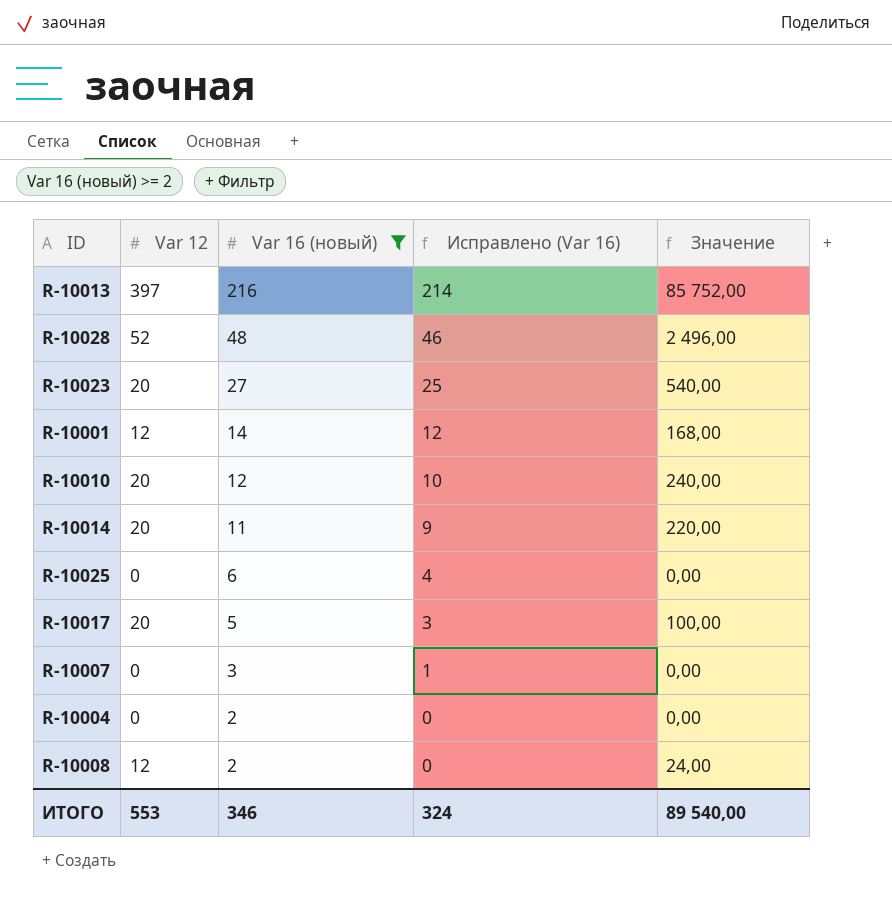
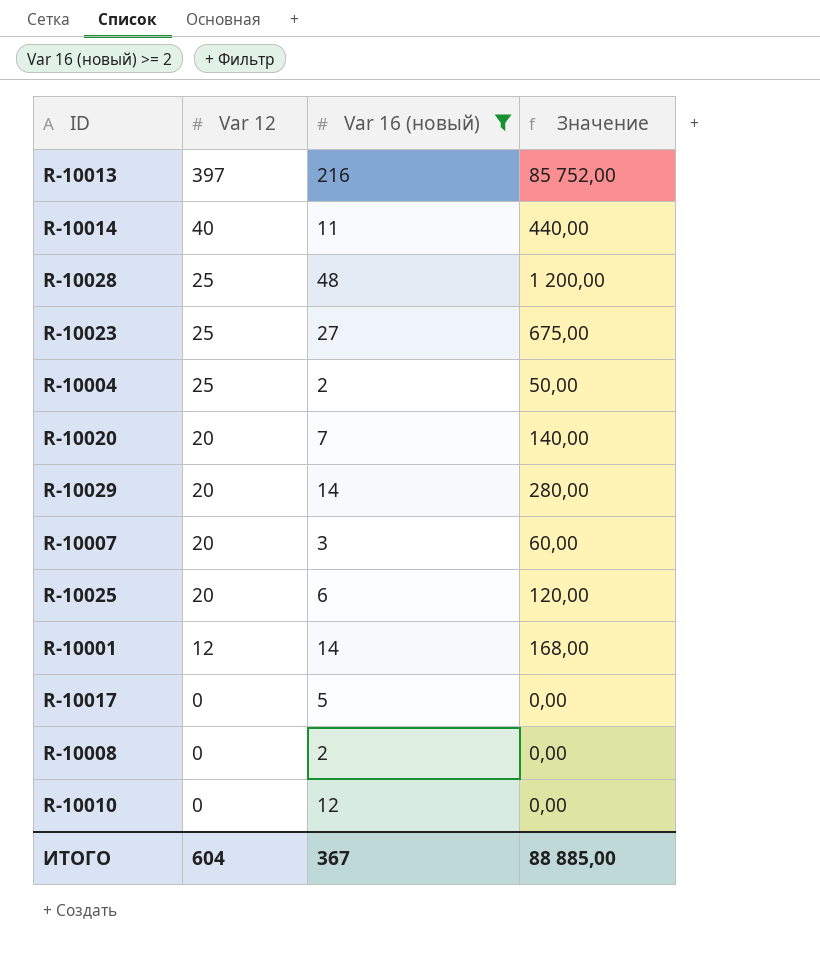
row order: Var 16 (новый) descending -> Var 12 descending
column Исправлено (Var 16) | formula: [Var 16 (новый)] - 2 -> none
R-10014 | Var 12: 20 -> 40
R-10014 | Значение: 220,00 -> 440,00
R-10028 | Var 12: 52 -> 25
R-10028 | Значение: 2 496,00 -> 1 200,00
R-10023 | Var 12: 20 -> 25
R-10023 | Значение: 540,00 -> 675,00
R-10004 | Var 12: 0 -> 25
R-10004 | Значение: 0,00 -> 50,00
row R-10020: none -> 20 | 7 | 140,00
row R-10029: none -> 20 | 14 | 280,00
R-10007 | Var 12: 0 -> 20
R-10007 | Значение: 0,00 -> 60,00
R-10025 | Var 12: 0 -> 20
R-10025 | Значение: 0,00 -> 120,00
R-10017 | Var 12: 20 -> 0
R-10017 | Значение: 100,00 -> 0,00
R-10008 | Var 12: 12 -> 0
R-10008 | Значение: 24,00 -> 0,00
R-10010 | Var 12: 20 -> 0
R-10010 | Значение: 240,00 -> 0,00
ИТОГО | Var 12: 553 -> 604
ИТОГО | Var 16 (новый): 346 -> 367
ИТОГО | Значение: 89 540,00 -> 88 885,00

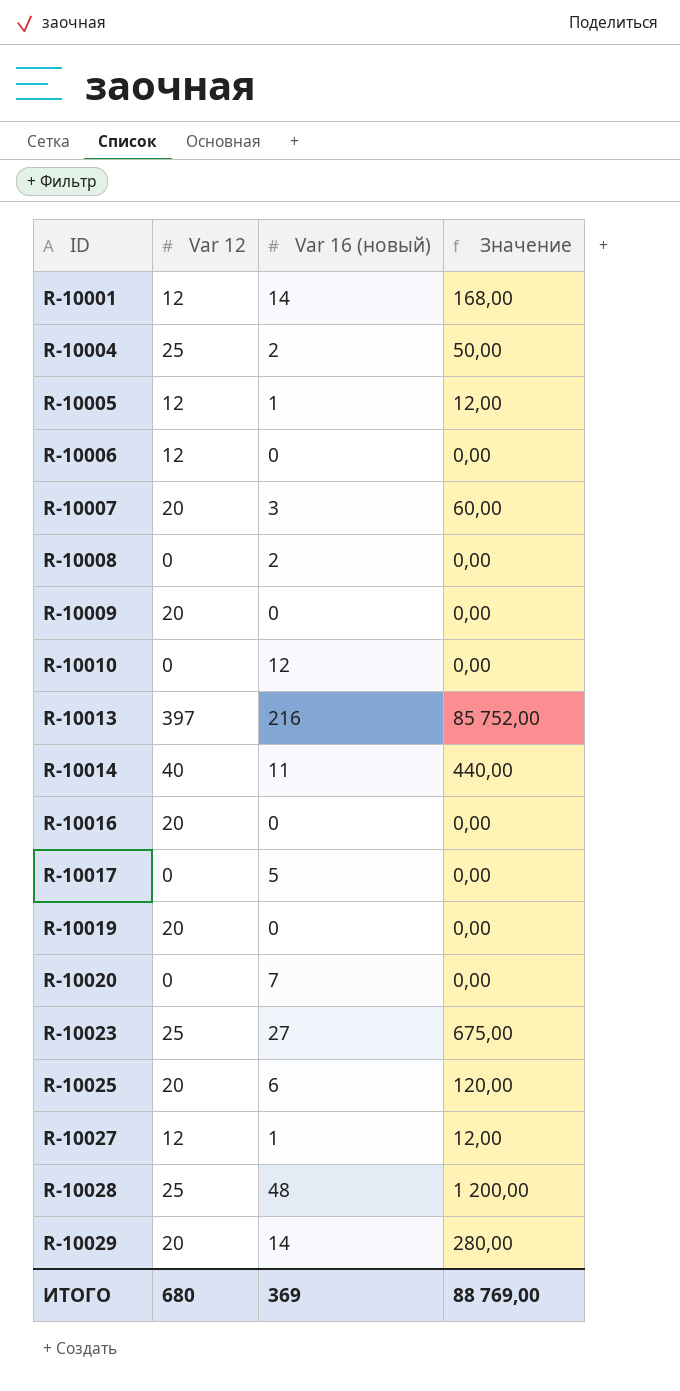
filter: Var 16 (новый) >= 2 -> none
row order: Var 12 descending -> ID ascending
R-10020 | Var 12: 20 -> 0
R-10020 | Значение: 140,00 -> 0,00
ИТОГО | Var 12: 604 -> 680
ИТОГО | Var 16 (новый): 367 -> 369
ИТОГО | Значение: 88 885,00 -> 88 769,00

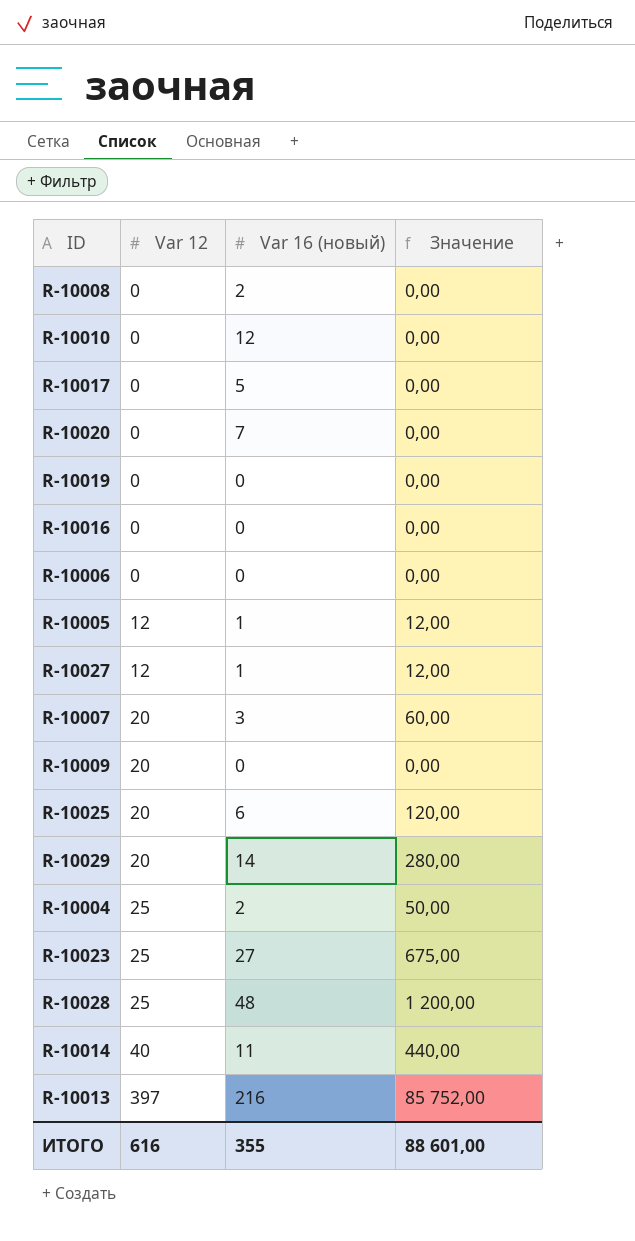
row order: ID ascending -> Var 12 ascending
row R-10001: 12 | 14 | 168,00 -> none
R-10019 | Var 12: 20 -> 0
R-10016 | Var 12: 20 -> 0
R-10006 | Var 12: 12 -> 0
ИТОГО | Var 12: 680 -> 616
ИТОГО | Var 16 (новый): 369 -> 355
ИТОГО | Значение: 88 769,00 -> 88 601,00

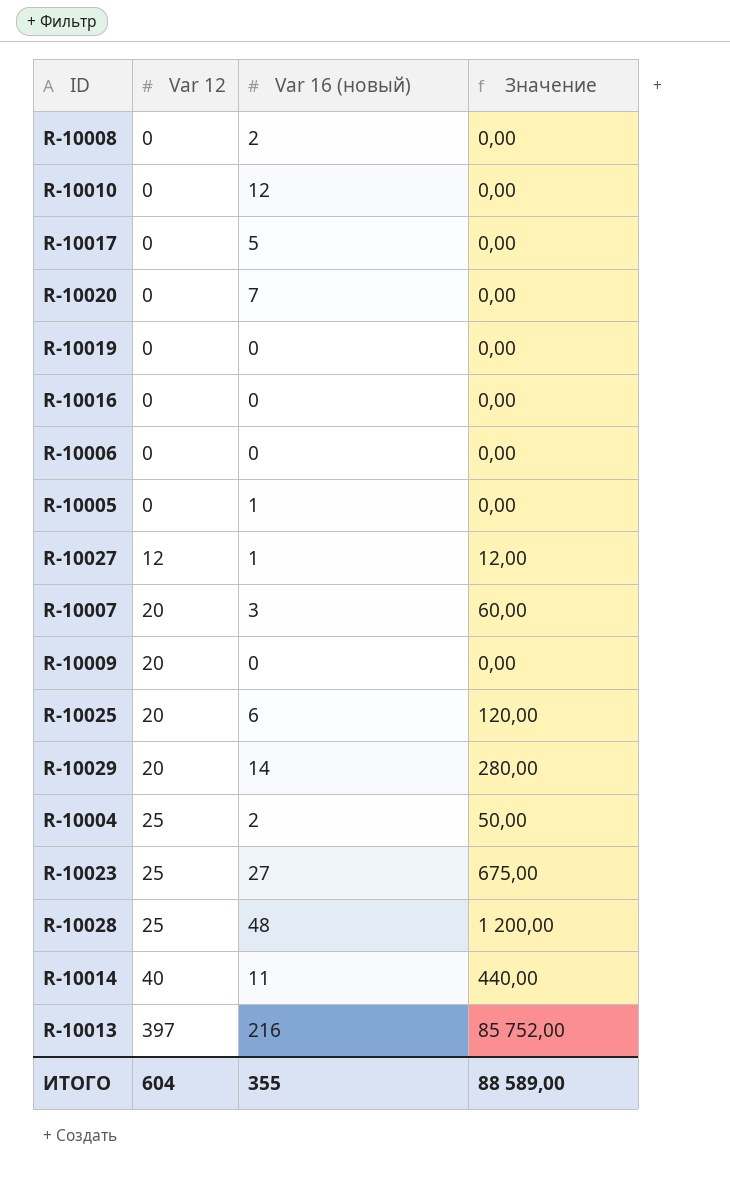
R-10005 | Var 12: 12 -> 0
R-10005 | Значение: 12,00 -> 0,00
ИТОГО | Var 12: 616 -> 604
ИТОГО | Значение: 88 601,00 -> 88 589,00

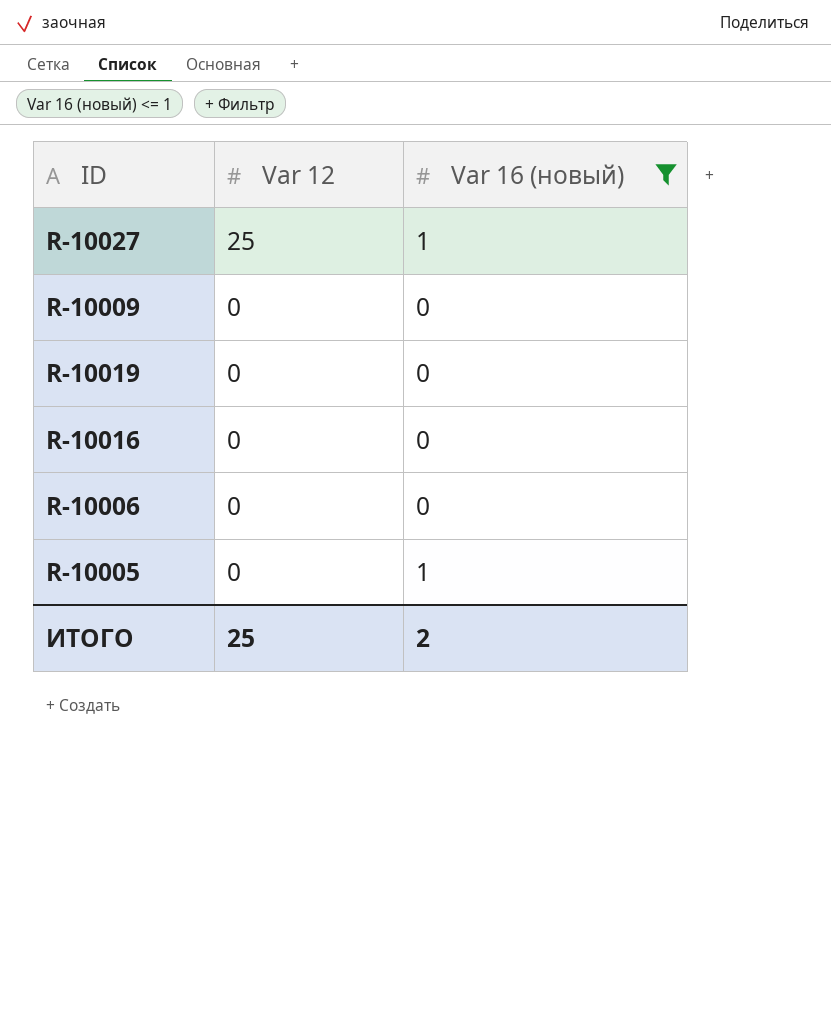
filter: none -> Var 16 (новый) <= 1
row order: Var 12 ascending -> Var 12 descending
column Значение | formula: [Var 12] * [Var 16 (новый)] -> none
R-10027 | Var 12: 12 -> 25
R-10009 | Var 12: 20 -> 0
ИТОГО | Var 12: 604 -> 25
ИТОГО | Var 16 (новый): 355 -> 2

